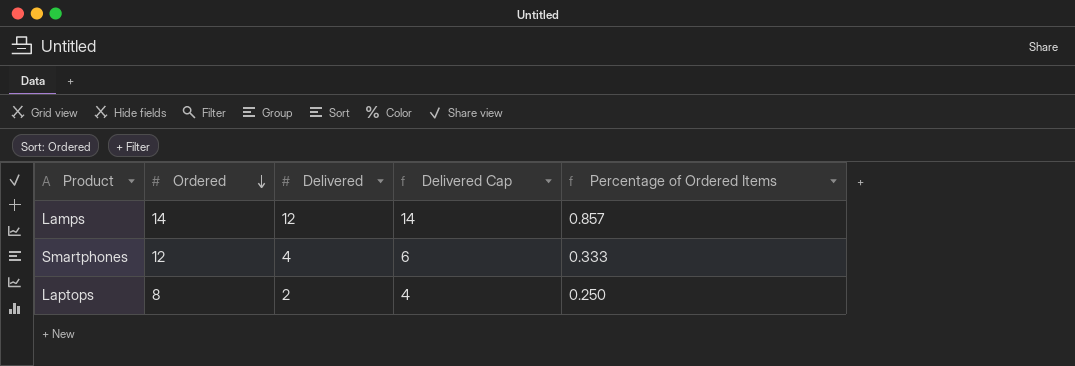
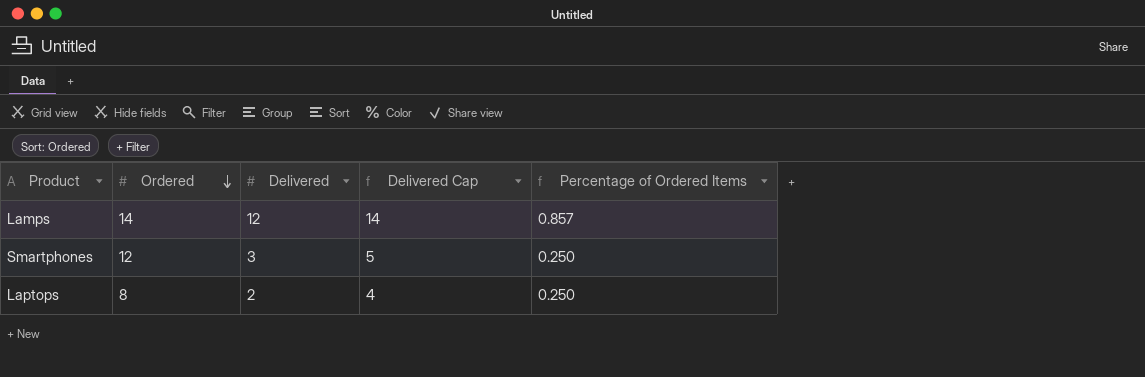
Smartphones | Delivered: 4 -> 3
Smartphones | Delivered Cap: 6 -> 5
Smartphones | Percentage of Ordered Items: 0.333 -> 0.250

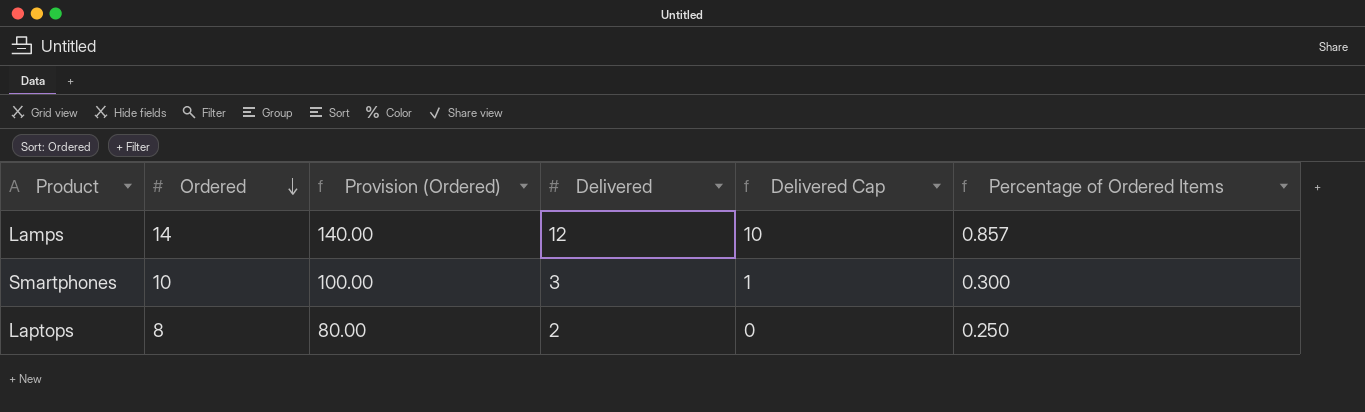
column Provision (Ordered) | formula: none -> [Ordered] * 10
column Delivered Cap | formula: [Delivered] + 2 -> [Delivered] - 2
Smartphones | Ordered: 12 -> 10
Smartphones | Percentage of Ordered Items: 0.250 -> 0.300

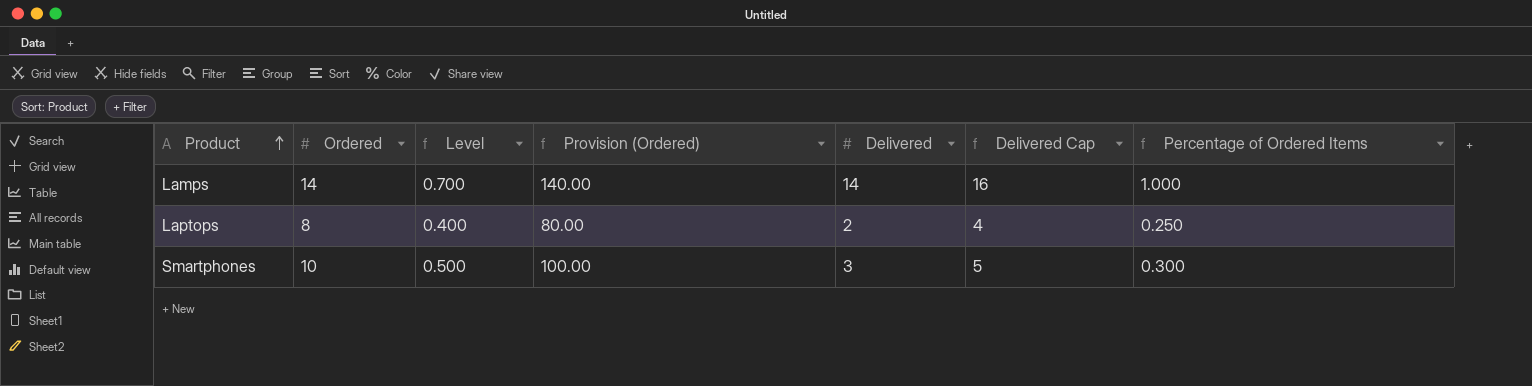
row order: Ordered descending -> Product ascending
column Level | formula: none -> [Ordered] * 0.05
column Delivered Cap | formula: [Delivered] - 2 -> [Delivered] + 2
Lamps | Delivered: 12 -> 14
Lamps | Percentage of Ordered Items: 0.857 -> 1.000

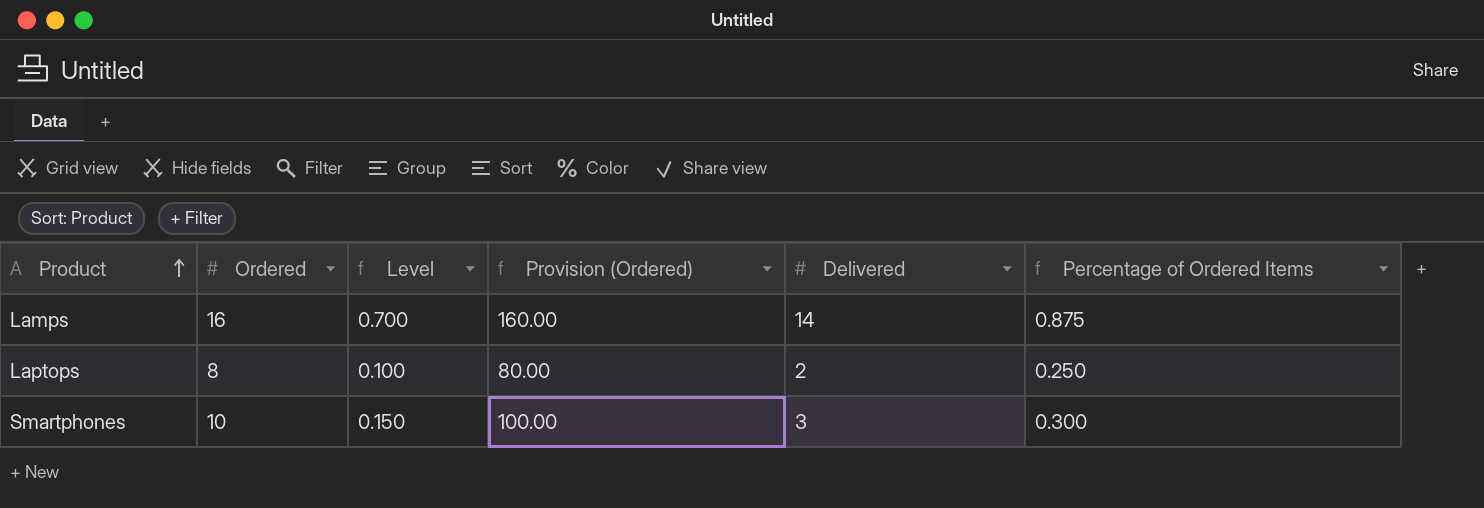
column Delivered Cap | formula: [Delivered] + 2 -> none
column Level | formula: [Ordered] * 0.05 -> [Delivered] * 0.05
Lamps | Ordered: 14 -> 16
Lamps | Provision (Ordered): 140.00 -> 160.00
Lamps | Percentage of Ordered Items: 1.000 -> 0.875

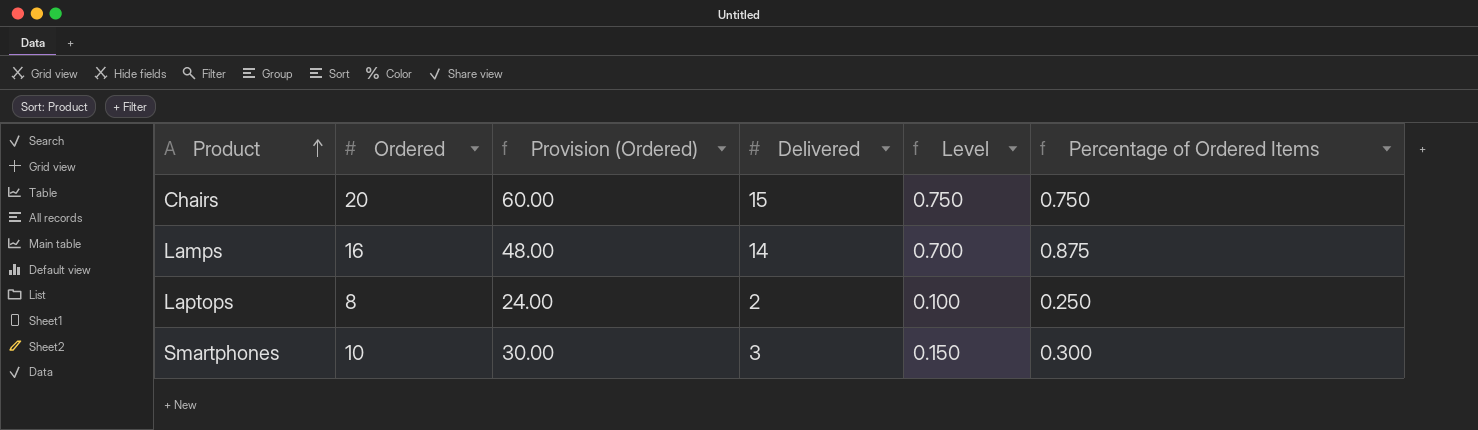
column Provision (Ordered) | formula: [Ordered] * 10 -> [Ordered] * 3
column Level | position: 3 -> 5
row Chairs: none -> 20 | 60.00 | 15 | 0.750 | 0.750

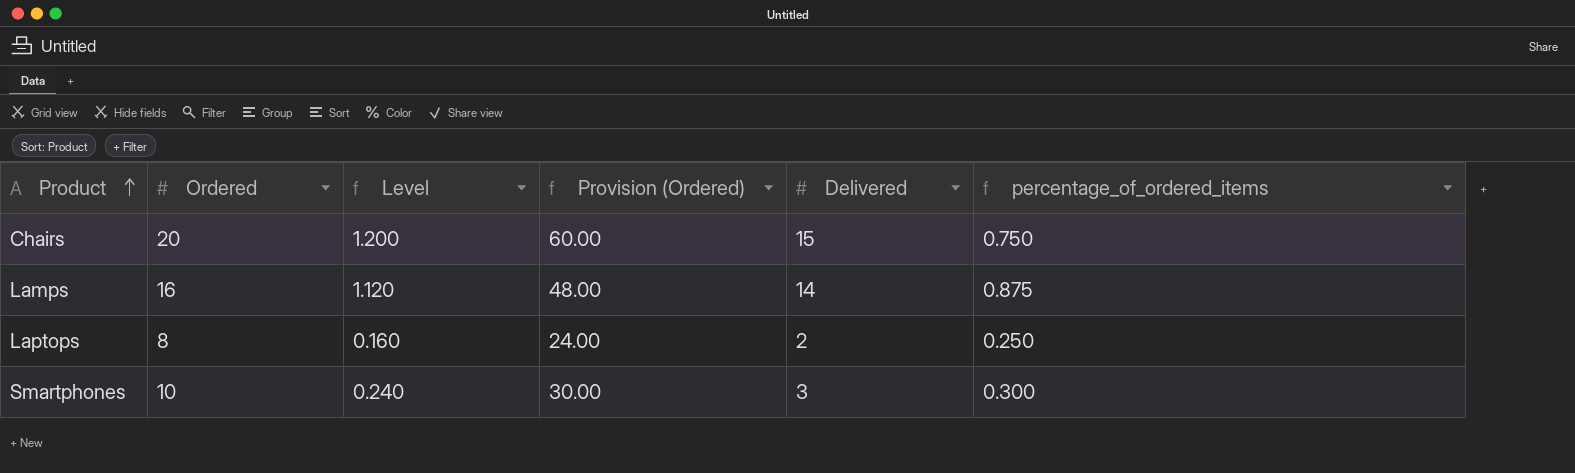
column Level | formula: [Delivered] * 0.05 -> [Delivered] * 0.08
column Level | position: 5 -> 3
column name: Percentage of Ordered Items -> percentage_of_ordered_items

